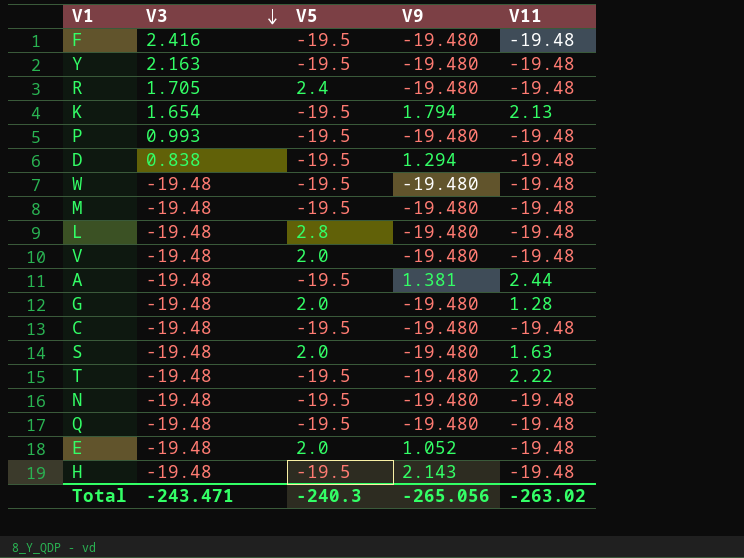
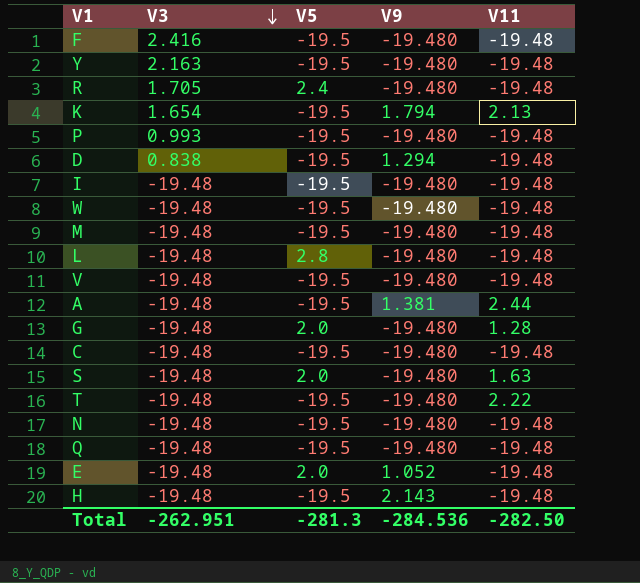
row I: none -> -19.48 | -19.5 | -19.480 | -19.48
V | V5: 2.0 -> -19.5
Total | V3: -243.471 -> -262.951
Total | V5: -240.3 -> -281.3
Total | V9: -265.056 -> -284.536
Total | V11: -263.02 -> -282.50

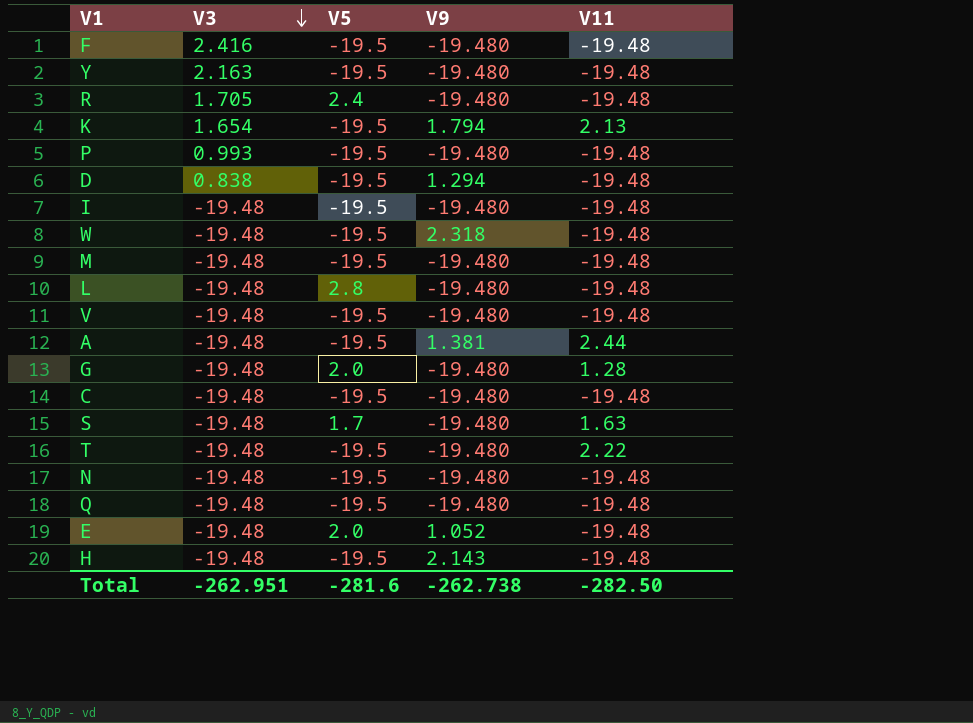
W | V9: -19.480 -> 2.318
S | V5: 2.0 -> 1.7
Total | V5: -281.3 -> -281.6
Total | V9: -284.536 -> -262.738

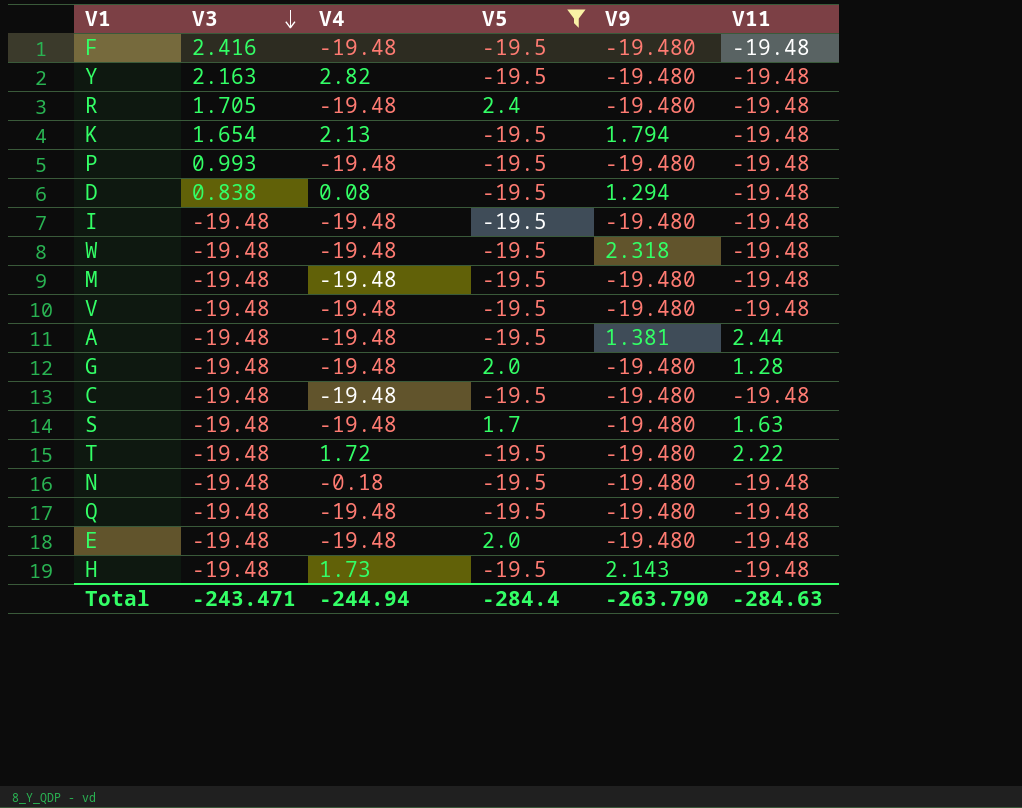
filter: none -> V5 != 2.8
column V4 | position: none -> 3
K | V11: 2.13 -> -19.48
E | V9: 1.052 -> -19.480
Total | V3: -262.951 -> -243.471
Total | V5: -281.6 -> -284.4
Total | V9: -262.738 -> -263.790
Total | V11: -282.50 -> -284.63

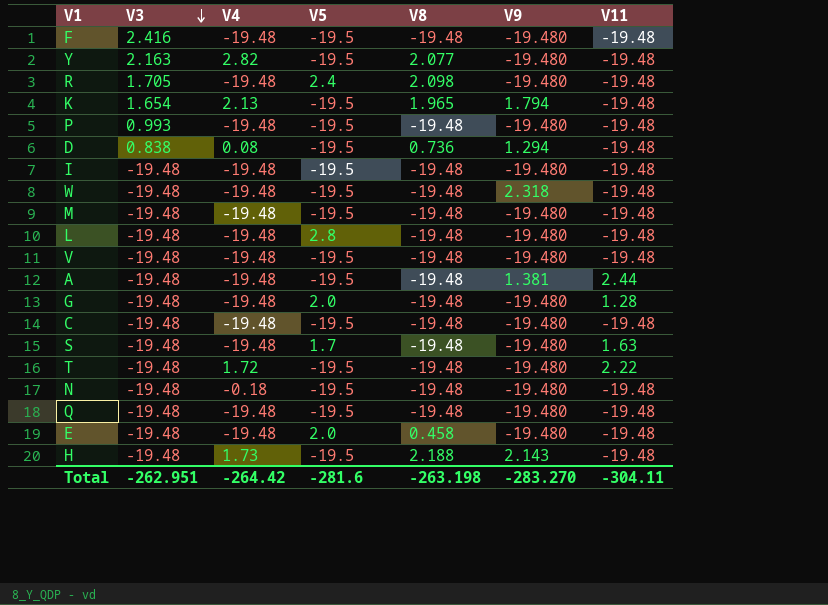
filter: V5 != 2.8 -> none
column V8 | position: none -> 5
Total | V3: -243.471 -> -262.951
Total | V4: -244.94 -> -264.42
Total | V5: -284.4 -> -281.6
Total | V9: -263.790 -> -283.270
Total | V11: -284.63 -> -304.11

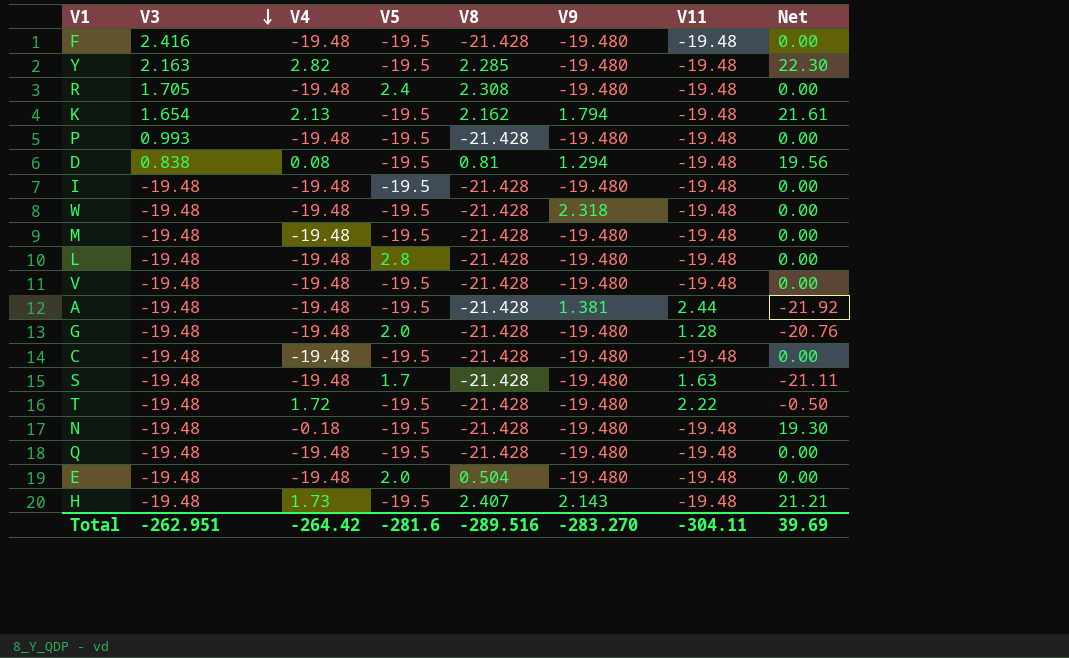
column Net | formula: none -> [V4] - [V11]
F | V8: -19.48 -> -21.428
Y | V8: 2.077 -> 2.285
R | V8: 2.098 -> 2.308
K | V8: 1.965 -> 2.162
P | V8: -19.48 -> -21.428
D | V8: 0.736 -> 0.81
I | V8: -19.48 -> -21.428
W | V8: -19.48 -> -21.428
M | V8: -19.48 -> -21.428
L | V8: -19.48 -> -21.428
V | V8: -19.48 -> -21.428
A | V8: -19.48 -> -21.428
G | V8: -19.48 -> -21.428
C | V8: -19.48 -> -21.428
S | V8: -19.48 -> -21.428
T | V8: -19.48 -> -21.428
N | V8: -19.48 -> -21.428
Q | V8: -19.48 -> -21.428
E | V8: 0.458 -> 0.504
H | V8: 2.188 -> 2.407
Total | V8: -263.198 -> -289.516

